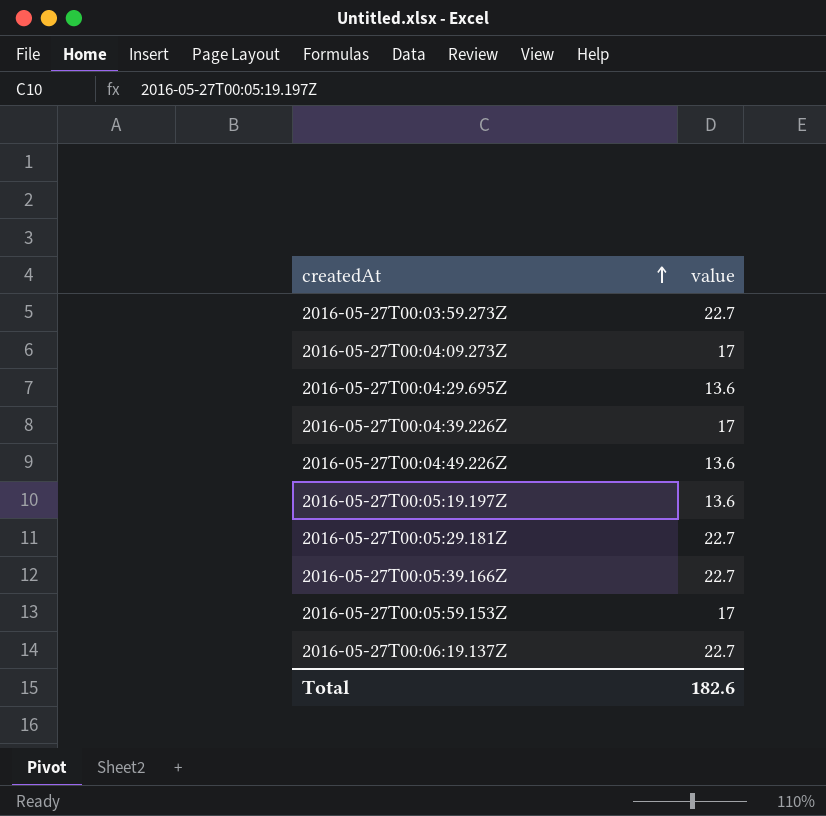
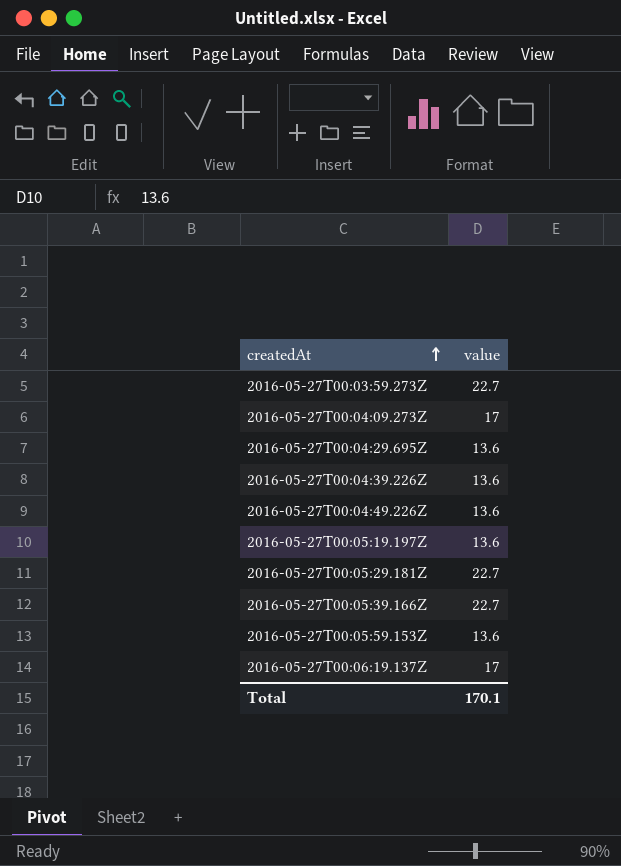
2016-05-27T00:04:39.226Z | value: 17 -> 13.6
2016-05-27T00:05:59.153Z | value: 17 -> 13.6
2016-05-27T00:06:19.137Z | value: 22.7 -> 17
Total | value: 182.6 -> 170.1

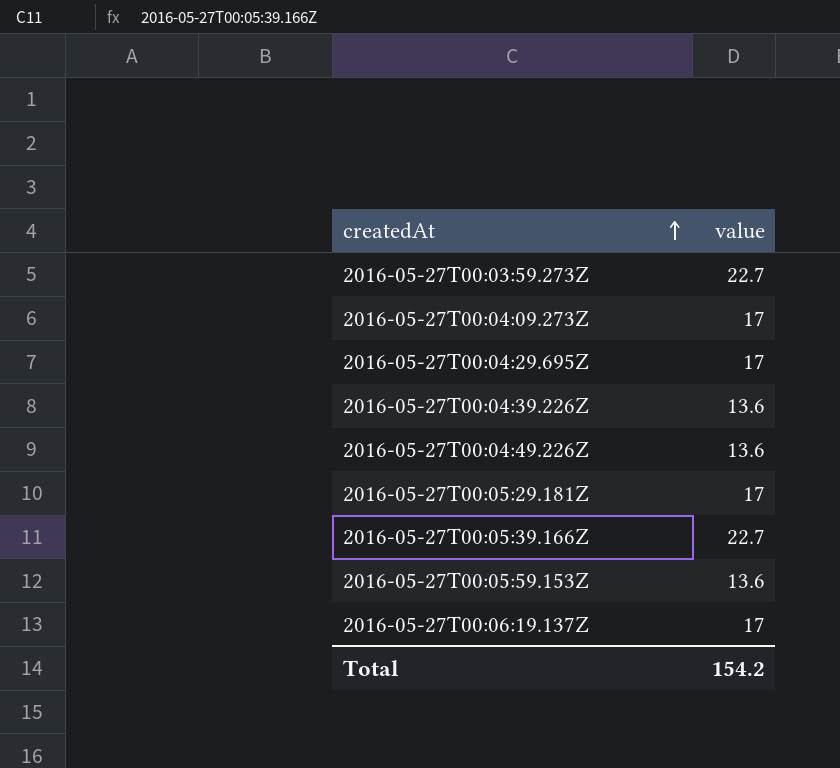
row 2016-05-27T00:05:19.197Z: 13.6 -> none
2016-05-27T00:04:29.695Z | value: 13.6 -> 17
2016-05-27T00:05:29.181Z | value: 22.7 -> 17
Total | value: 170.1 -> 154.2

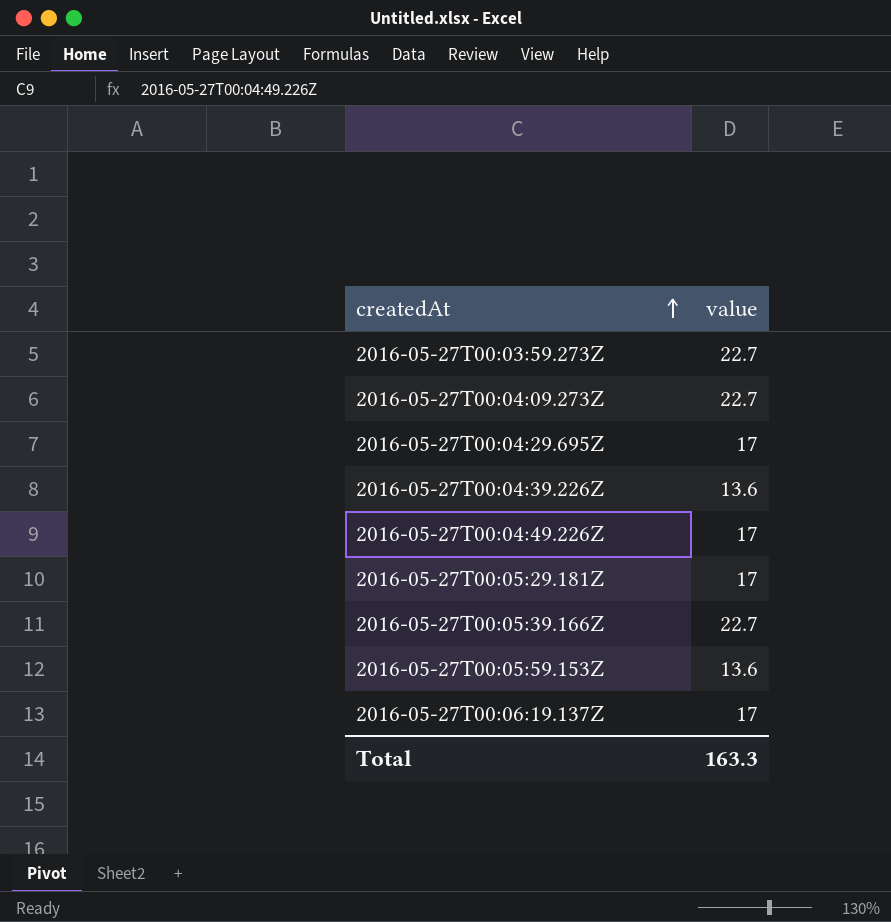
2016-05-27T00:04:09.273Z | value: 17 -> 22.7
2016-05-27T00:04:49.226Z | value: 13.6 -> 17
Total | value: 154.2 -> 163.3

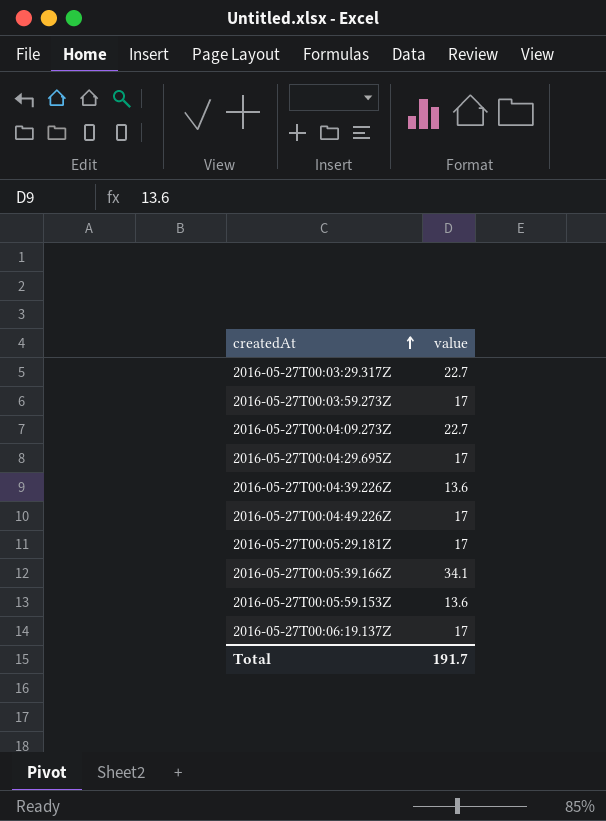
row 2016-05-27T00:03:29.317Z: none -> 22.7
2016-05-27T00:03:59.273Z | value: 22.7 -> 17
2016-05-27T00:05:39.166Z | value: 22.7 -> 34.1
Total | value: 163.3 -> 191.7

